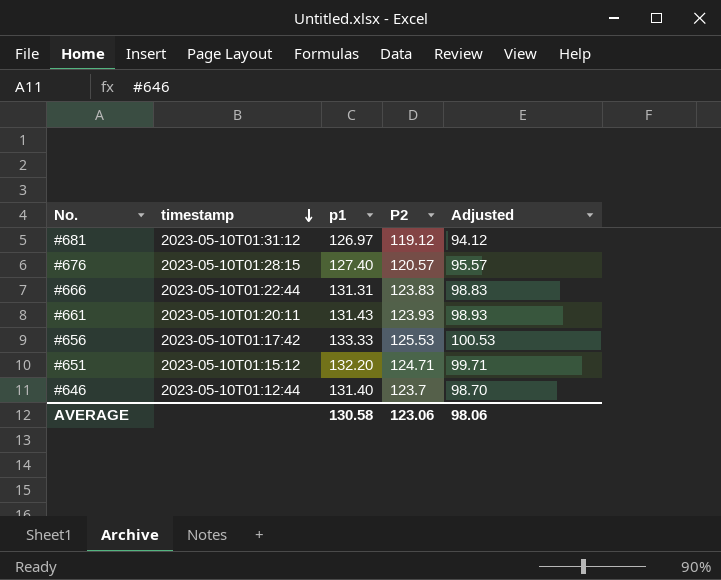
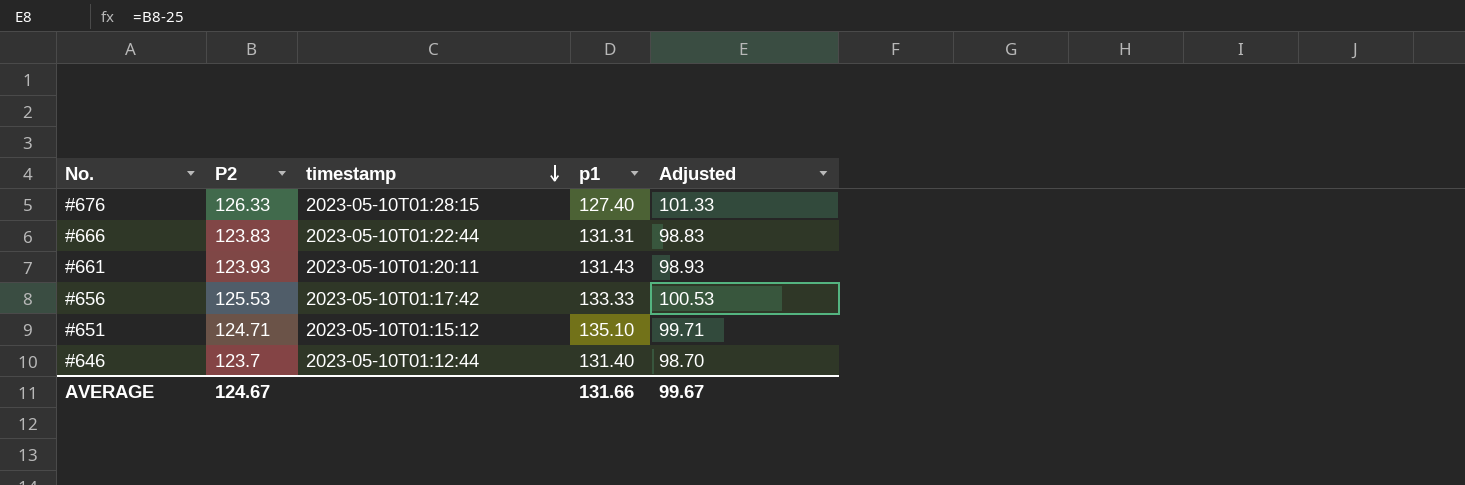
column P2 | position: 4 -> 2
row #681: 2023-05-10T01:31:12 | 126.97 | 119.12 | 94.12 -> none
#676 | P2: 120.57 -> 126.33
#676 | Adjusted: 95.57 -> 101.33
#651 | p1: 132.20 -> 135.10
AVERAGE | P2: 123.06 -> 124.67
AVERAGE | p1: 130.58 -> 131.66
AVERAGE | Adjusted: 98.06 -> 99.67

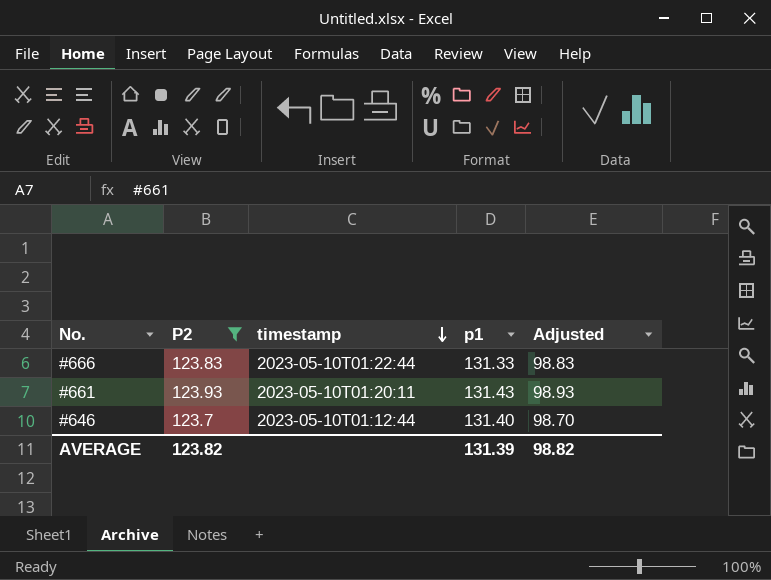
filter: none -> P2 <= 123.93
#666 | p1: 131.31 -> 131.33
AVERAGE | P2: 124.67 -> 123.82
AVERAGE | p1: 131.66 -> 131.39
AVERAGE | Adjusted: 99.67 -> 98.82

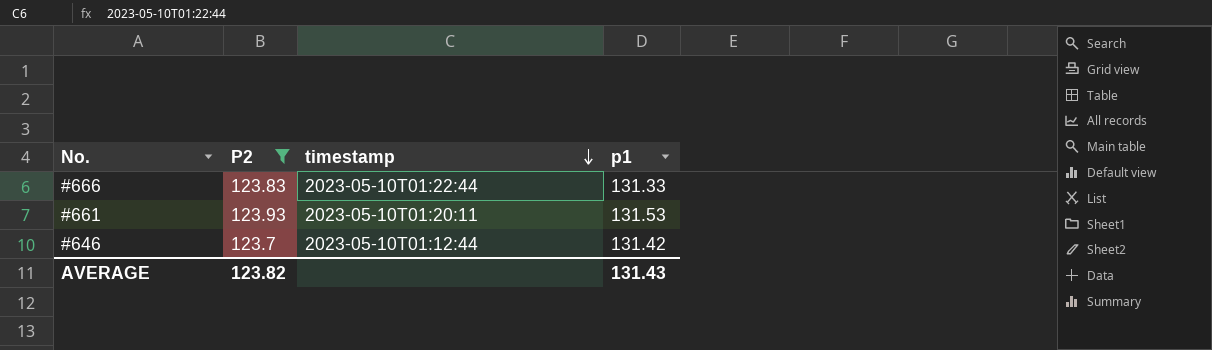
column Adjusted | formula: [P2] - 25 -> none
#661 | p1: 131.43 -> 131.53
#646 | p1: 131.40 -> 131.42
AVERAGE | p1: 131.39 -> 131.43

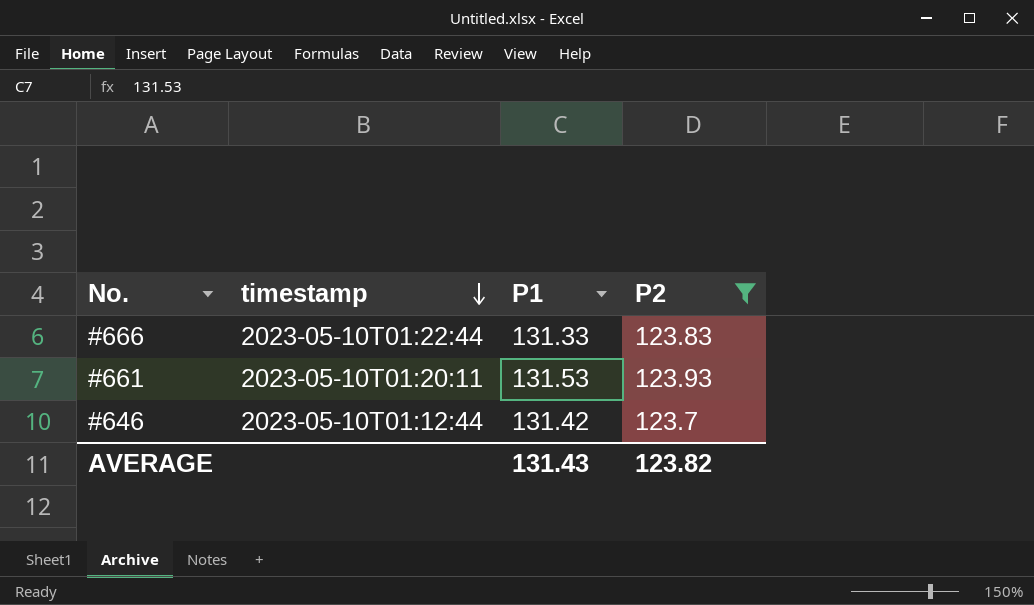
column name: p1 -> P1
column P2 | position: 2 -> 4

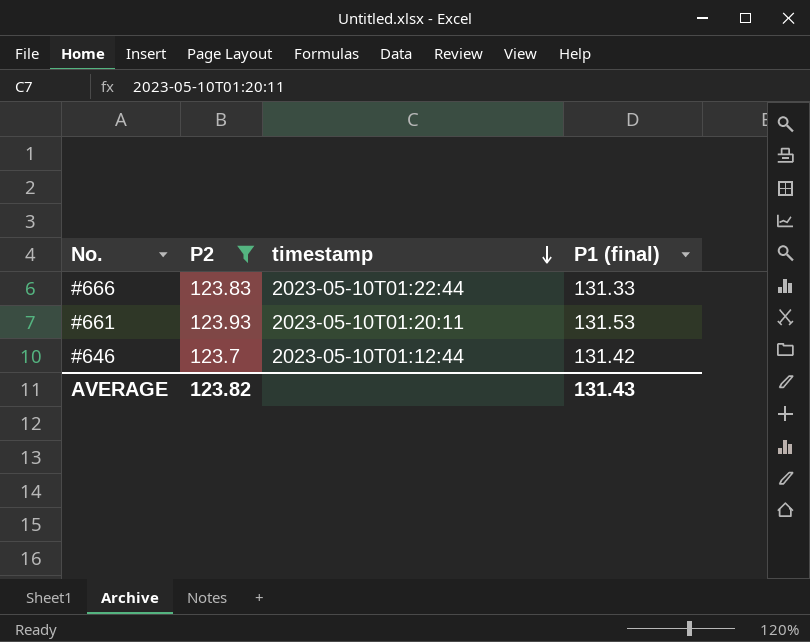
column P2 | position: 4 -> 2
column name: P1 -> P1 (final)

